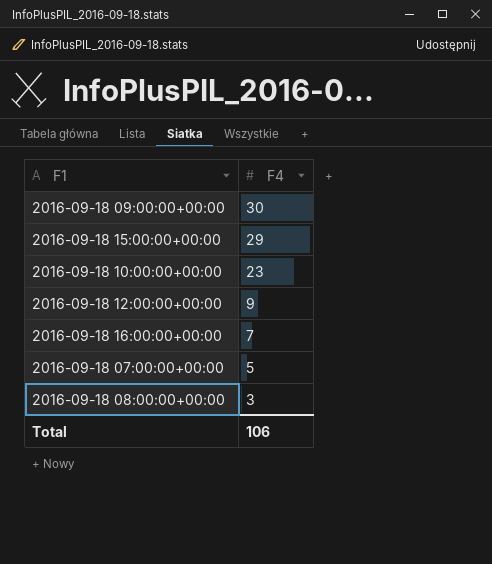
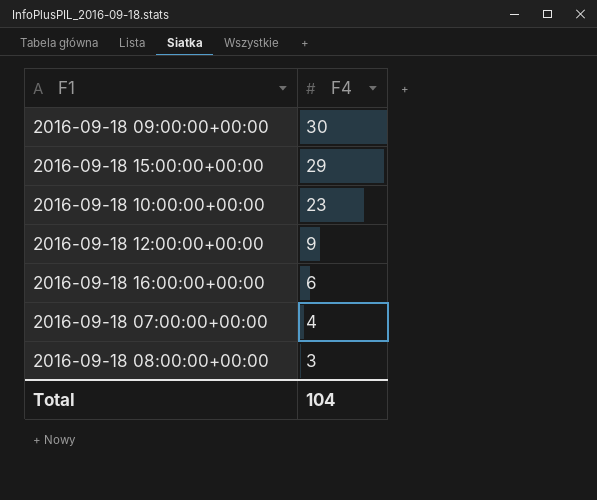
2016-09-18 16:00:00+00:00 | F4: 7 -> 6
2016-09-18 07:00:00+00:00 | F4: 5 -> 4
Total | F4: 106 -> 104

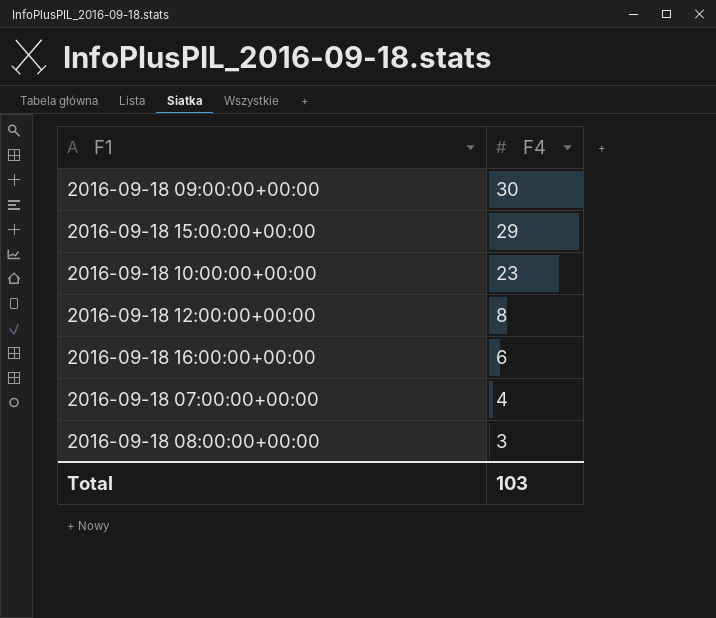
2016-09-18 12:00:00+00:00 | F4: 9 -> 8
Total | F4: 104 -> 103

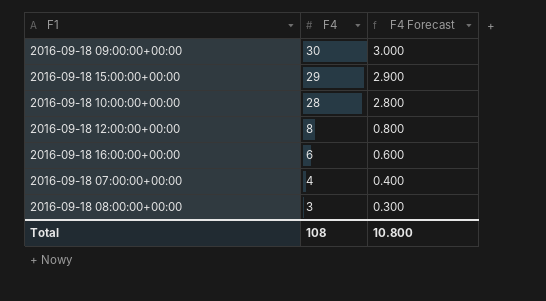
column F4 Forecast | formula: none -> [F4] * 0.1
2016-09-18 10:00:00+00:00 | F4: 23 -> 28
Total | F4: 103 -> 108

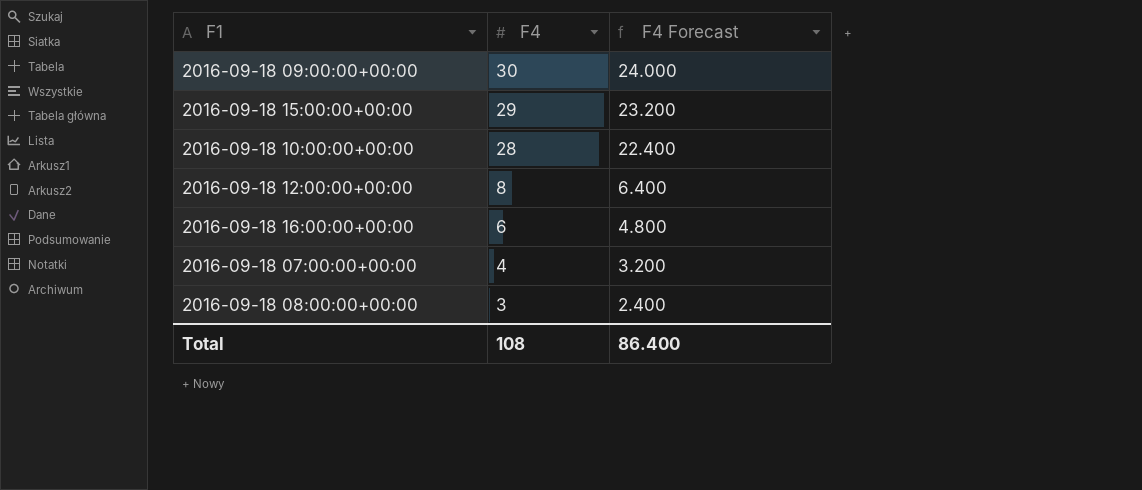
column F4 Forecast | formula: [F4] * 0.1 -> [F4] * 0.8
Total | F4 Forecast: 10.800 -> 86.400

